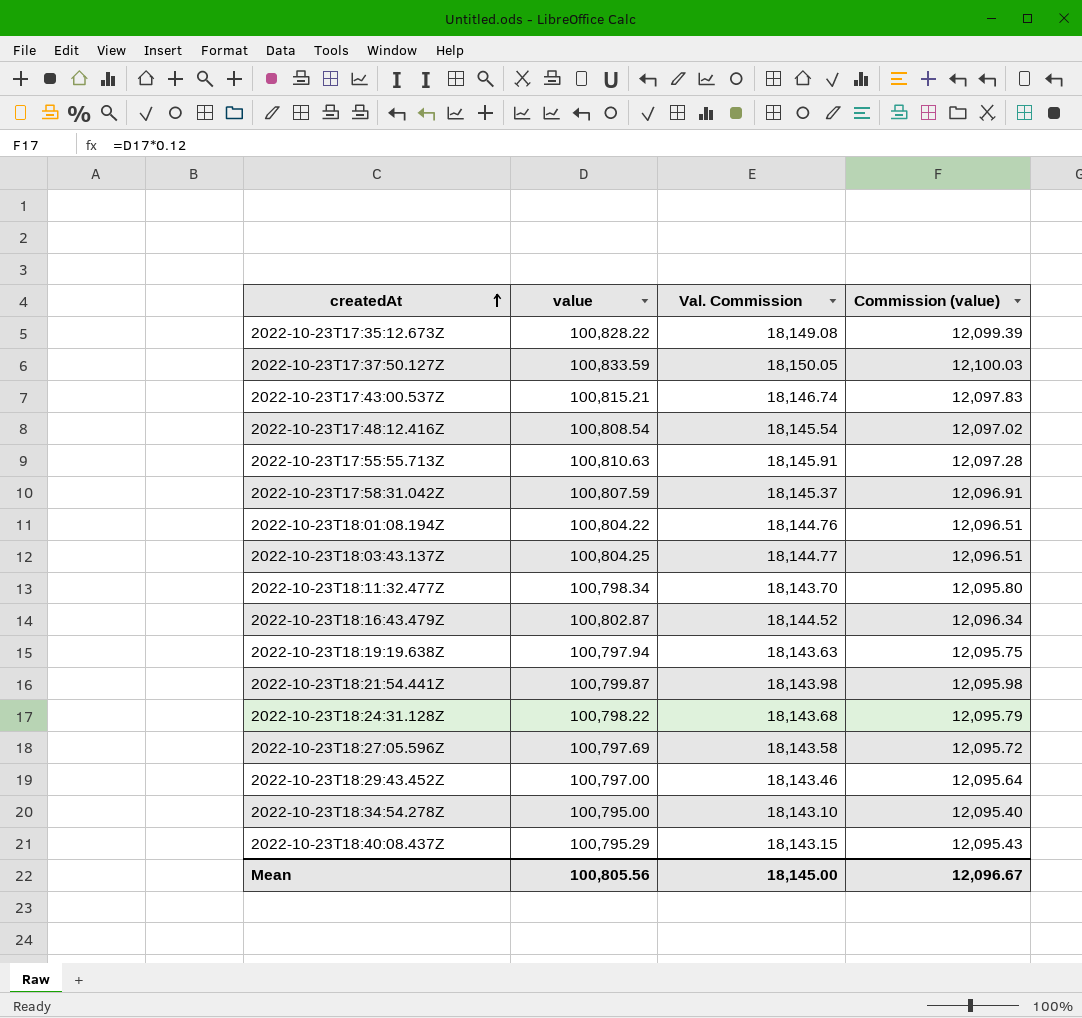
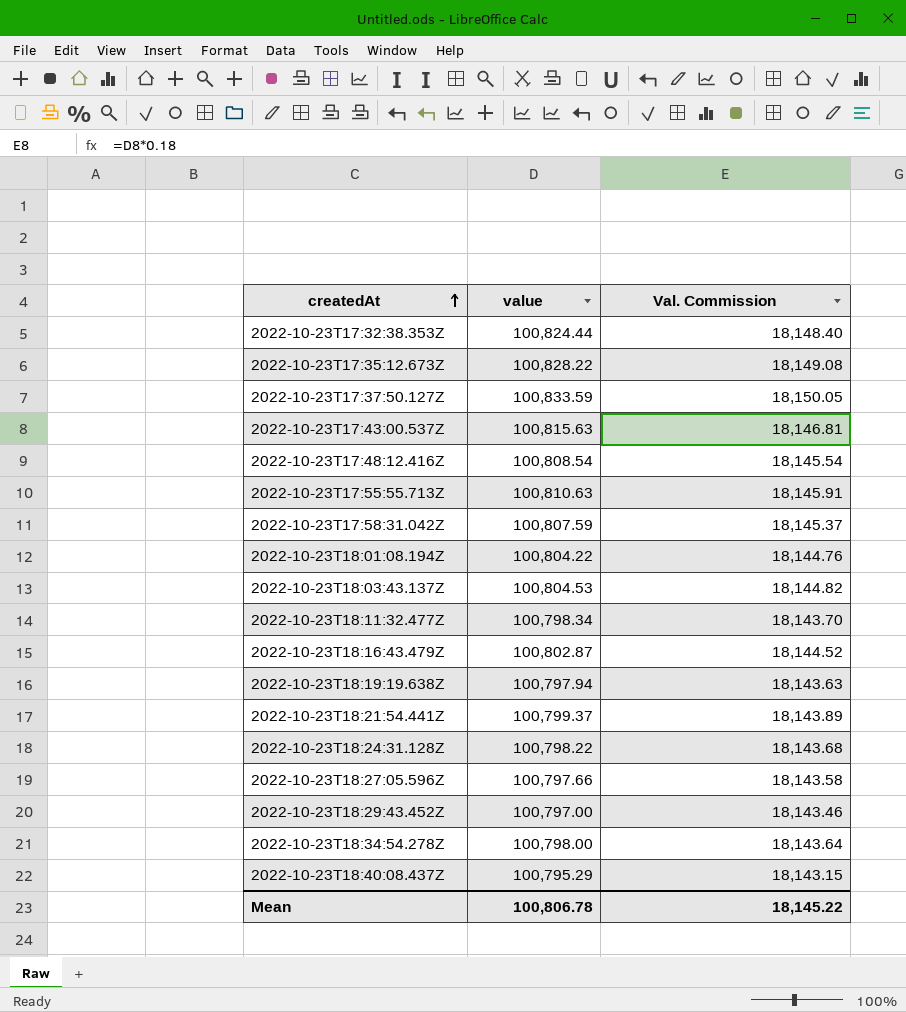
column Commission (value) | formula: [value] * 0.12 -> none
row 2022-10-23T17:32:38.353Z: none -> 100,824.44 | 18,148.40
2022-10-23T17:43:00.537Z | value: 100,815.21 -> 100,815.63
2022-10-23T17:43:00.537Z | Val. Commission: 18,146.74 -> 18,146.81
2022-10-23T18:03:43.137Z | value: 100,804.25 -> 100,804.53
2022-10-23T18:03:43.137Z | Val. Commission: 18,144.77 -> 18,144.82
2022-10-23T18:21:54.441Z | value: 100,799.87 -> 100,799.37
2022-10-23T18:21:54.441Z | Val. Commission: 18,143.98 -> 18,143.89
2022-10-23T18:27:05.596Z | value: 100,797.69 -> 100,797.66
2022-10-23T18:34:54.278Z | value: 100,795.00 -> 100,798.00
2022-10-23T18:34:54.278Z | Val. Commission: 18,143.10 -> 18,143.64
Mean | value: 100,805.56 -> 100,806.78
Mean | Val. Commission: 18,145.00 -> 18,145.22

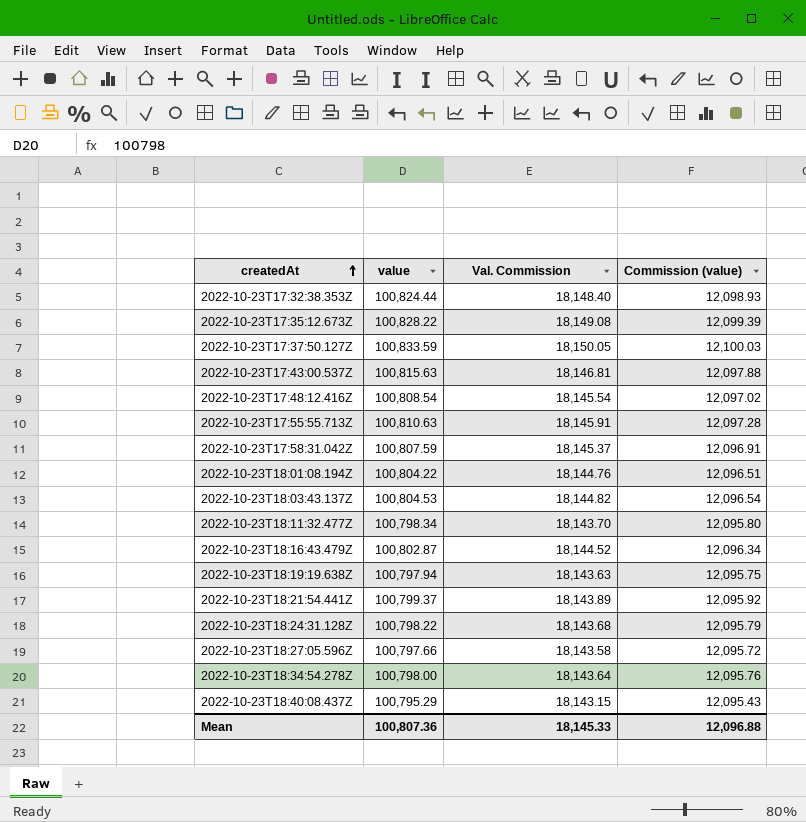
column Commission (value) | formula: none -> [value] * 0.12
row 2022-10-23T18:29:43.452Z: 100,797.00 | 18,143.46 -> none
Mean | value: 100,806.78 -> 100,807.36
Mean | Val. Commission: 18,145.22 -> 18,145.33

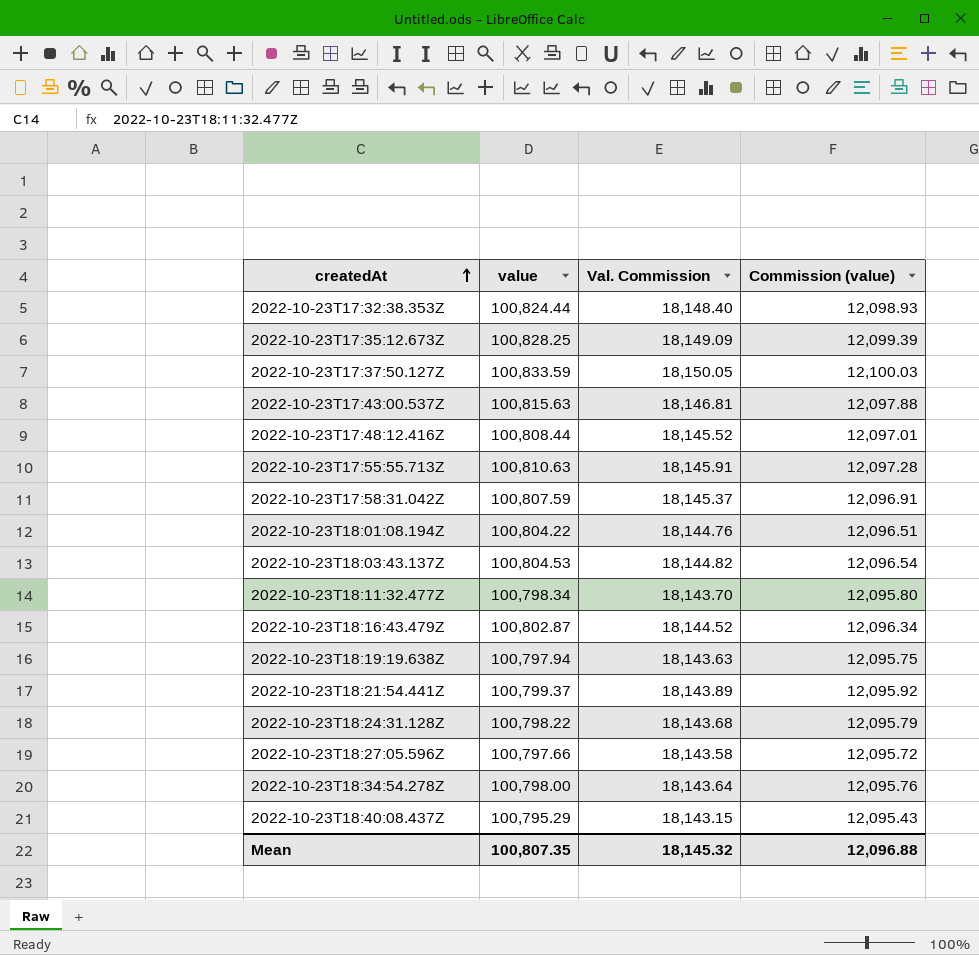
2022-10-23T17:35:12.673Z | value: 100,828.22 -> 100,828.25
2022-10-23T17:35:12.673Z | Val. Commission: 18,149.08 -> 18,149.09
2022-10-23T17:48:12.416Z | value: 100,808.54 -> 100,808.44
2022-10-23T17:48:12.416Z | Val. Commission: 18,145.54 -> 18,145.52
2022-10-23T17:48:12.416Z | Commission (value): 12,097.02 -> 12,097.01
Mean | value: 100,807.36 -> 100,807.35
Mean | Val. Commission: 18,145.33 -> 18,145.32

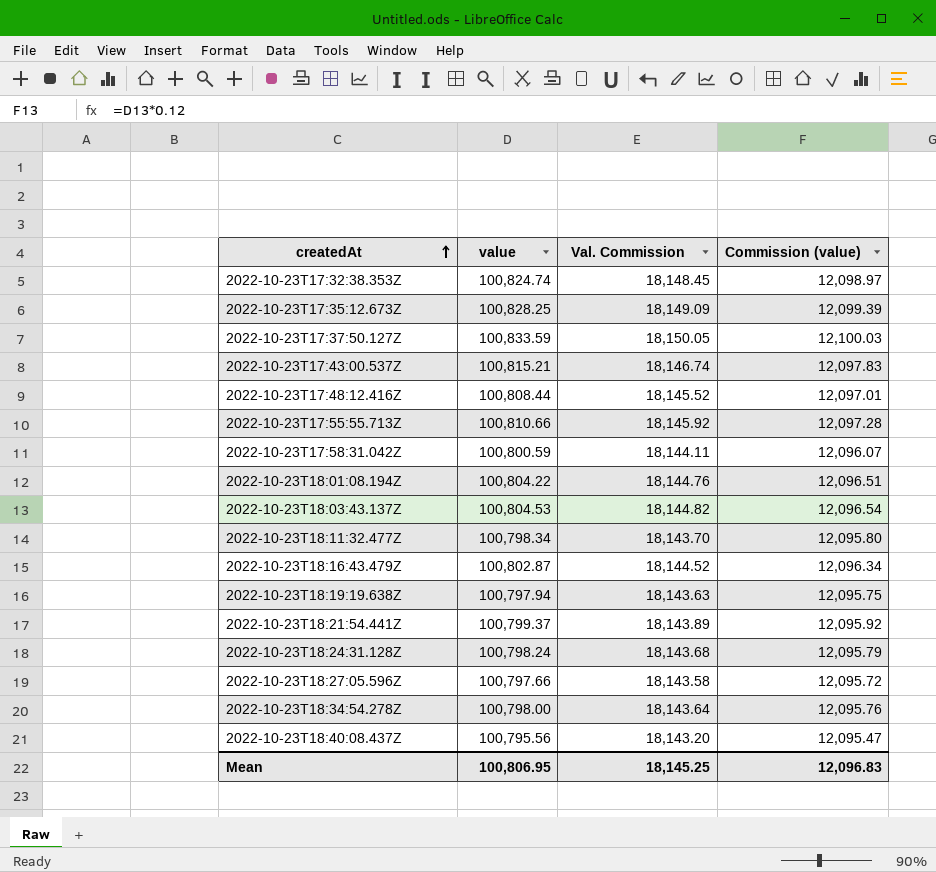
2022-10-23T17:32:38.353Z | value: 100,824.44 -> 100,824.74
2022-10-23T17:32:38.353Z | Val. Commission: 18,148.40 -> 18,148.45
2022-10-23T17:32:38.353Z | Commission (value): 12,098.93 -> 12,098.97
2022-10-23T17:43:00.537Z | value: 100,815.63 -> 100,815.21
2022-10-23T17:43:00.537Z | Val. Commission: 18,146.81 -> 18,146.74
2022-10-23T17:43:00.537Z | Commission (value): 12,097.88 -> 12,097.83
2022-10-23T17:55:55.713Z | value: 100,810.63 -> 100,810.66
2022-10-23T17:55:55.713Z | Val. Commission: 18,145.91 -> 18,145.92
2022-10-23T17:58:31.042Z | value: 100,807.59 -> 100,800.59
2022-10-23T17:58:31.042Z | Val. Commission: 18,145.37 -> 18,144.11
2022-10-23T17:58:31.042Z | Commission (value): 12,096.91 -> 12,096.07
2022-10-23T18:24:31.128Z | value: 100,798.22 -> 100,798.24
2022-10-23T18:40:08.437Z | value: 100,795.29 -> 100,795.56
2022-10-23T18:40:08.437Z | Val. Commission: 18,143.15 -> 18,143.20
2022-10-23T18:40:08.437Z | Commission (value): 12,095.43 -> 12,095.47
Mean | value: 100,807.35 -> 100,806.95
Mean | Val. Commission: 18,145.32 -> 18,145.25
Mean | Commission (value): 12,096.88 -> 12,096.83

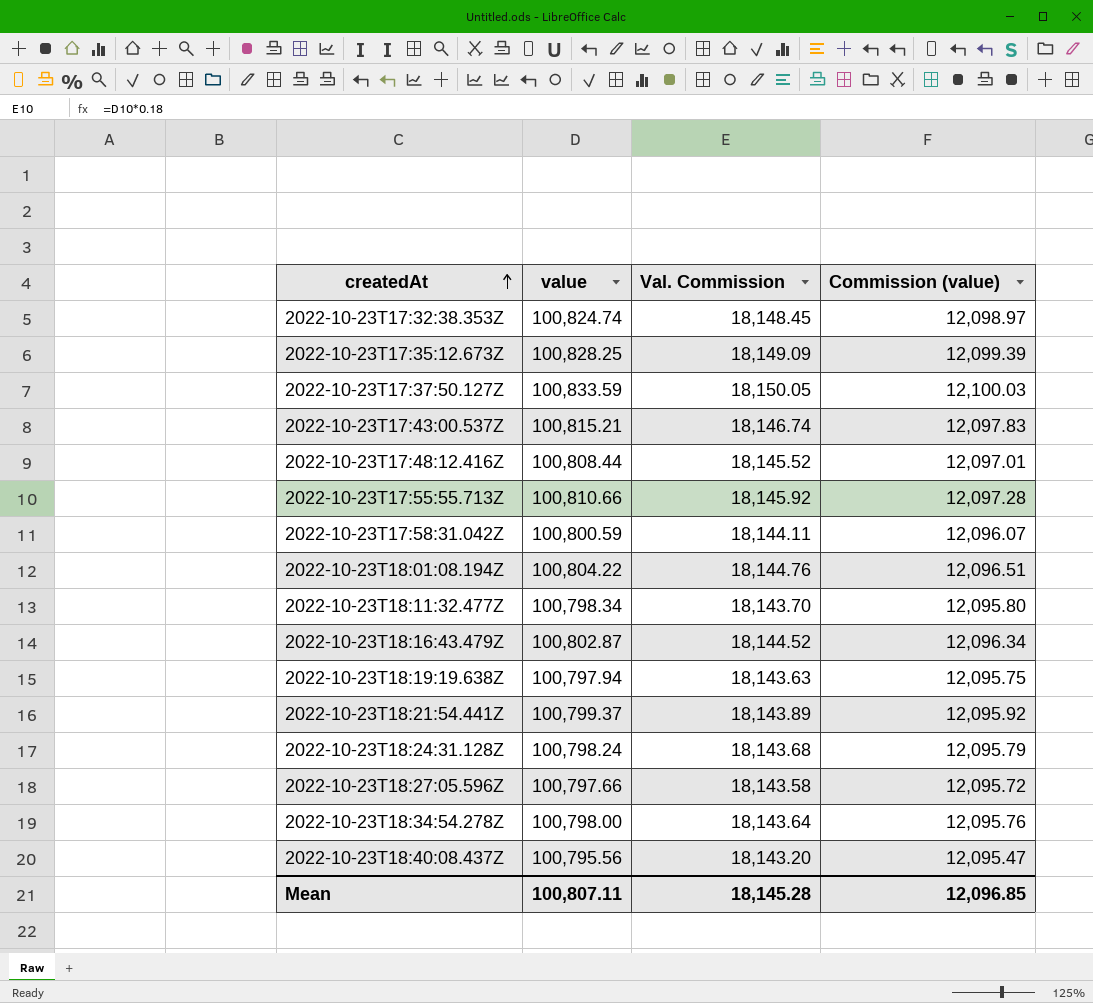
row 2022-10-23T18:03:43.137Z: 100,804.53 | 18,144.82 | 12,096.54 -> none
Mean | value: 100,806.95 -> 100,807.11
Mean | Val. Commission: 18,145.25 -> 18,145.28
Mean | Commission (value): 12,096.83 -> 12,096.85

